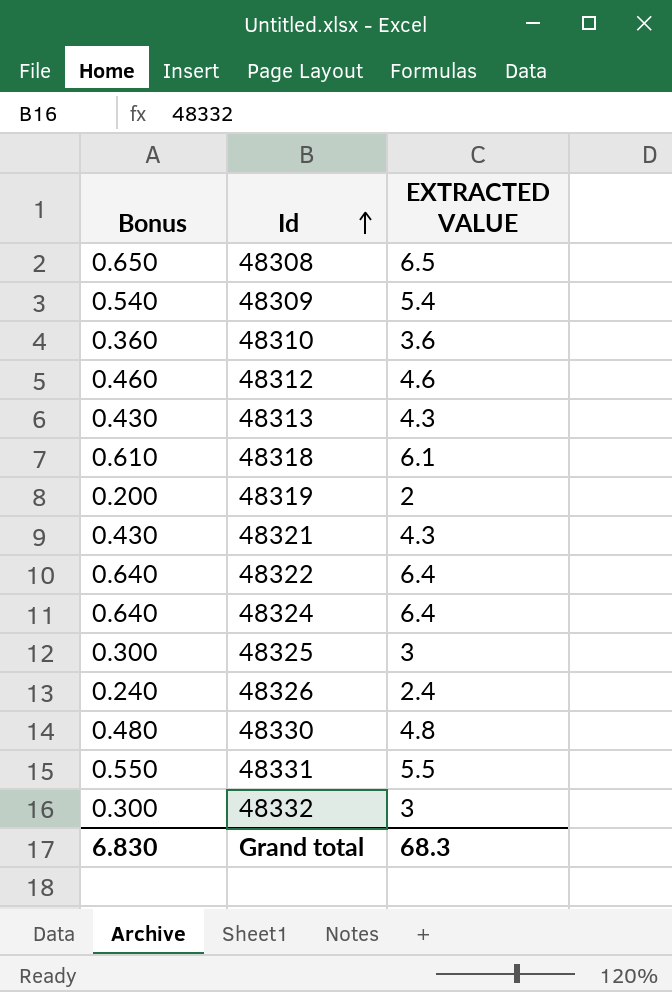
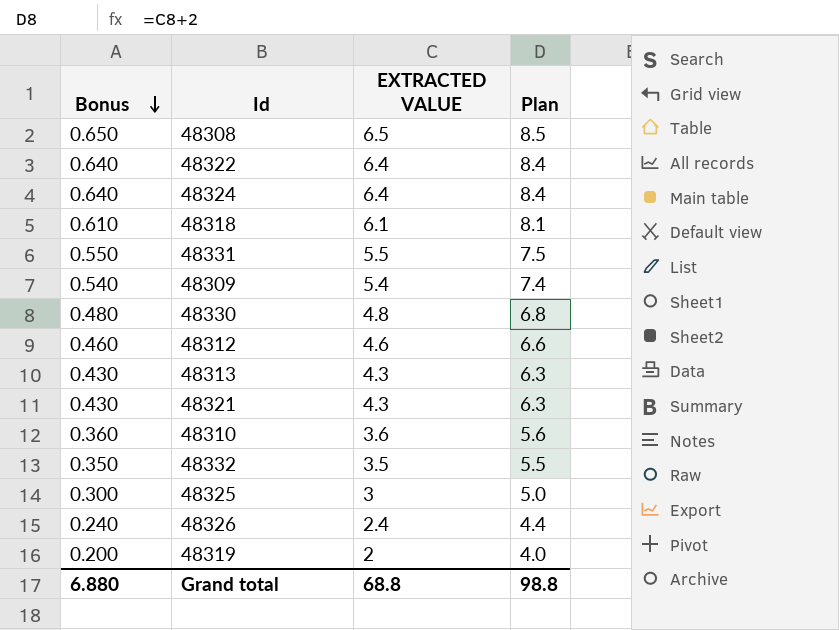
row order: Id ascending -> Bonus descending
column Plan | formula: none -> [EXTRACTED VALUE] + 2
48332 | Bonus: 0.300 -> 0.350
48332 | EXTRACTED VALUE: 3 -> 3.5
Grand total | Bonus: 6.830 -> 6.880
Grand total | EXTRACTED VALUE: 68.3 -> 68.8

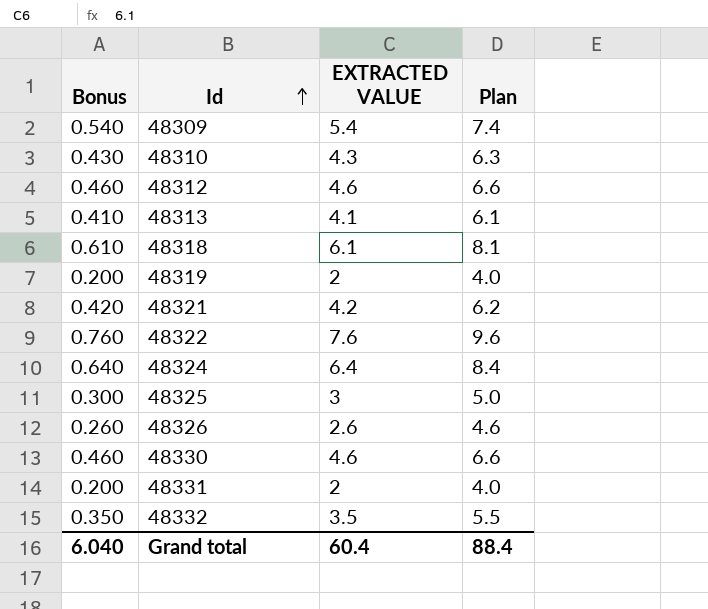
row order: Bonus descending -> Id ascending
row 48308: 0.650 | 6.5 | 8.5 -> none
48310 | Bonus: 0.360 -> 0.430
48310 | EXTRACTED VALUE: 3.6 -> 4.3
48310 | Plan: 5.6 -> 6.3
48313 | Bonus: 0.430 -> 0.410
48313 | EXTRACTED VALUE: 4.3 -> 4.1
48313 | Plan: 6.3 -> 6.1
48321 | Bonus: 0.430 -> 0.420
48321 | EXTRACTED VALUE: 4.3 -> 4.2
48321 | Plan: 6.3 -> 6.2
48322 | Bonus: 0.640 -> 0.760
48322 | EXTRACTED VALUE: 6.4 -> 7.6
48322 | Plan: 8.4 -> 9.6
48326 | Bonus: 0.240 -> 0.260
48326 | EXTRACTED VALUE: 2.4 -> 2.6
48326 | Plan: 4.4 -> 4.6
48330 | Bonus: 0.480 -> 0.460
48330 | EXTRACTED VALUE: 4.8 -> 4.6
48330 | Plan: 6.8 -> 6.6
48331 | Bonus: 0.550 -> 0.200
48331 | EXTRACTED VALUE: 5.5 -> 2
48331 | Plan: 7.5 -> 4.0
Grand total | Bonus: 6.880 -> 6.040
Grand total | EXTRACTED VALUE: 68.8 -> 60.4
Grand total | Plan: 98.8 -> 88.4

